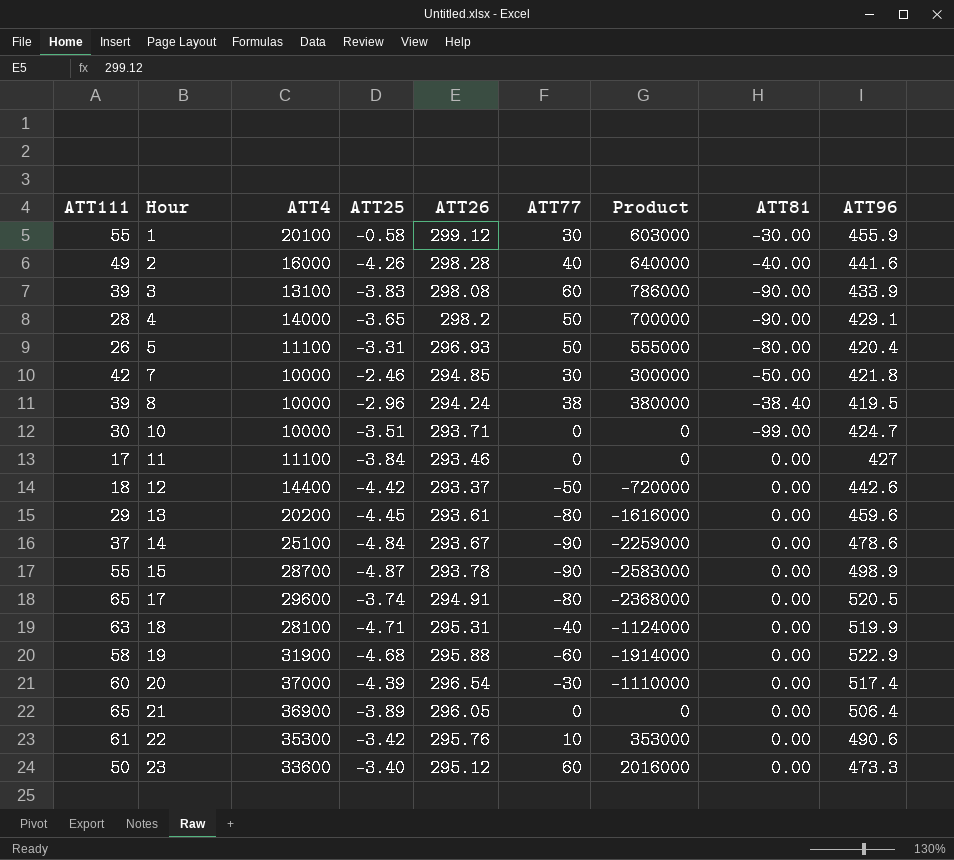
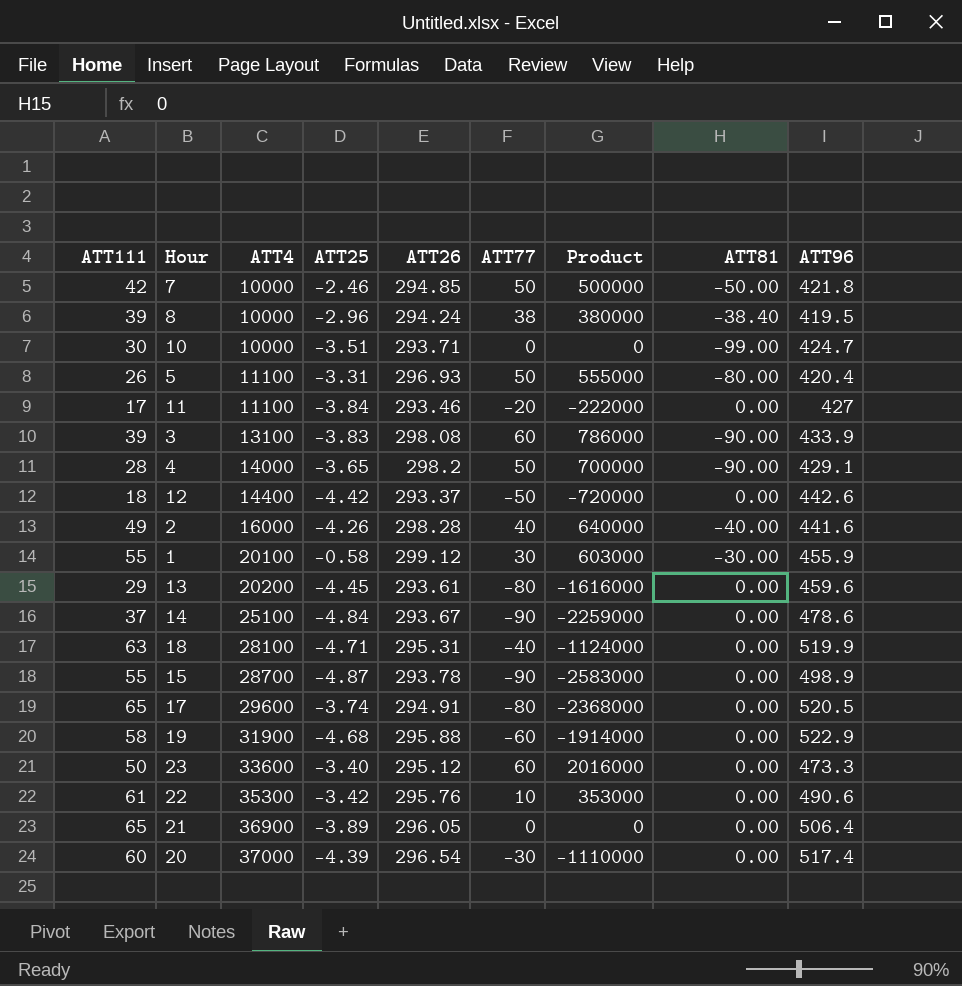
row order: Hour ascending -> ATT4 ascending
7 | ATT77: 30 -> 50
7 | Product: 300000 -> 500000
11 | ATT77: 0 -> -20
11 | Product: 0 -> -222000

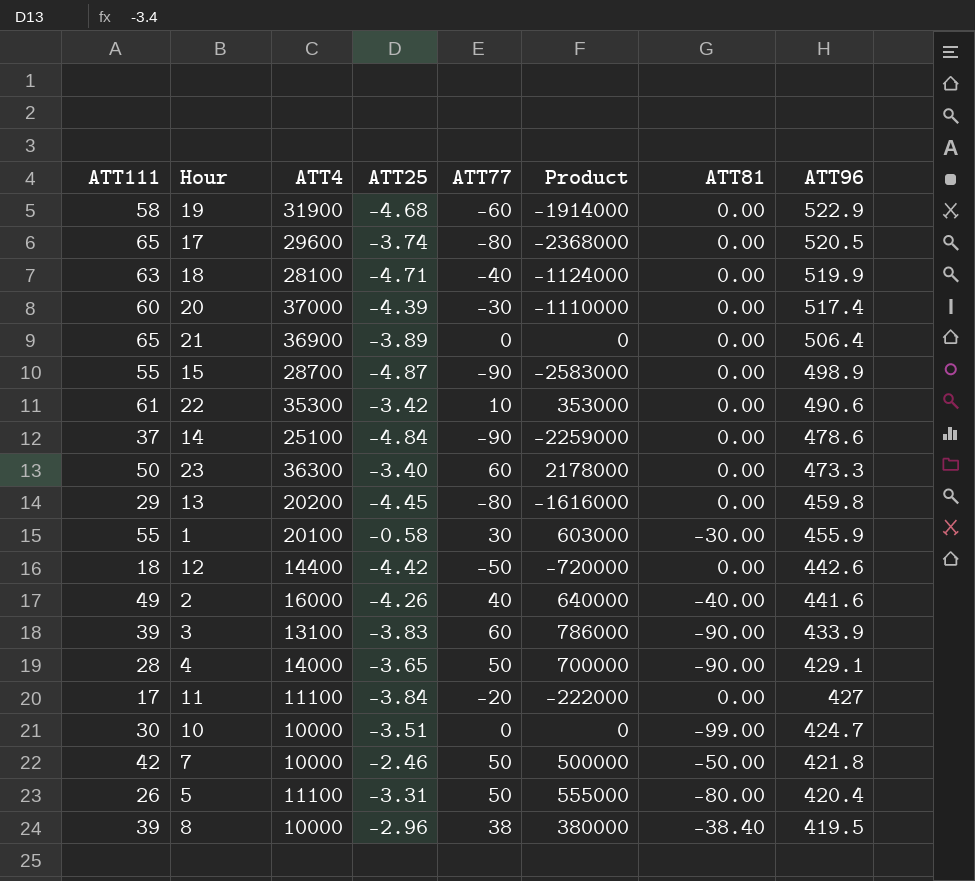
row order: ATT4 ascending -> ATT96 descending
column ATT26 | position: 5 -> none
23 | ATT4: 33600 -> 36300
23 | Product: 2016000 -> 2178000
13 | ATT96: 459.6 -> 459.8

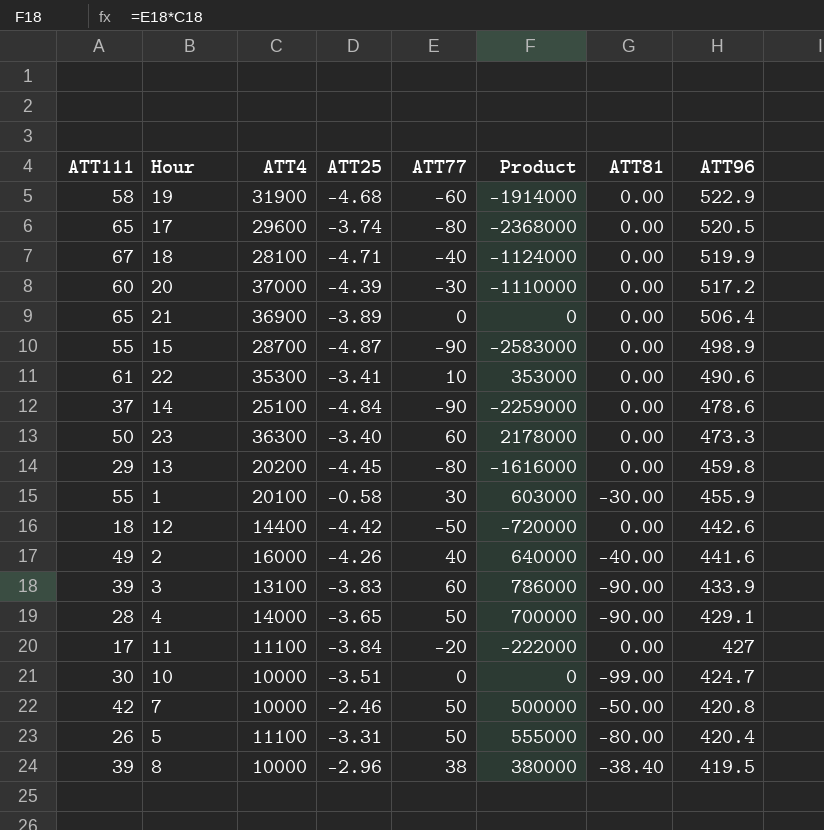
18 | ATT111: 63 -> 67
20 | ATT96: 517.4 -> 517.2
22 | ATT25: -3.42 -> -3.41
7 | ATT96: 421.8 -> 420.8

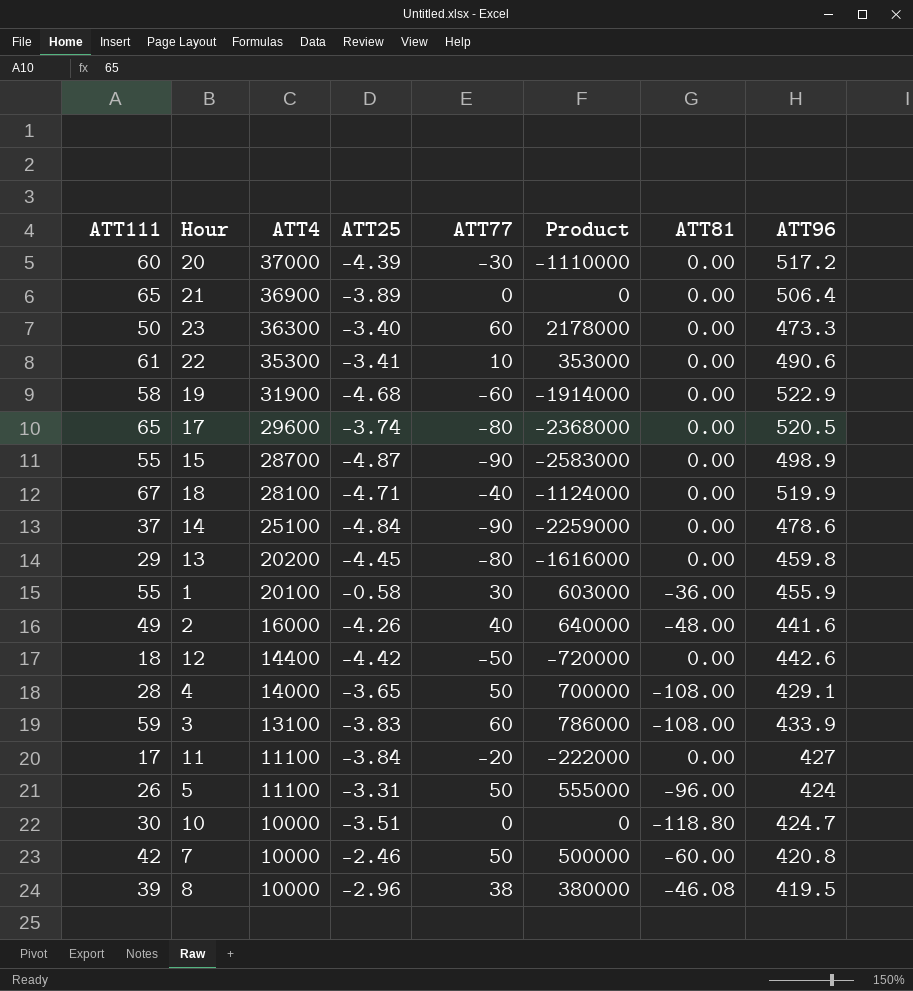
row order: ATT96 descending -> ATT4 descending
1 | ATT81: -30.00 -> -36.00
2 | ATT81: -40.00 -> -48.00
4 | ATT81: -90.00 -> -108.00
3 | ATT111: 39 -> 59
3 | ATT81: -90.00 -> -108.00
5 | ATT81: -80.00 -> -96.00
5 | ATT96: 420.4 -> 424
10 | ATT81: -99.00 -> -118.80
7 | ATT81: -50.00 -> -60.00
8 | ATT81: -38.40 -> -46.08

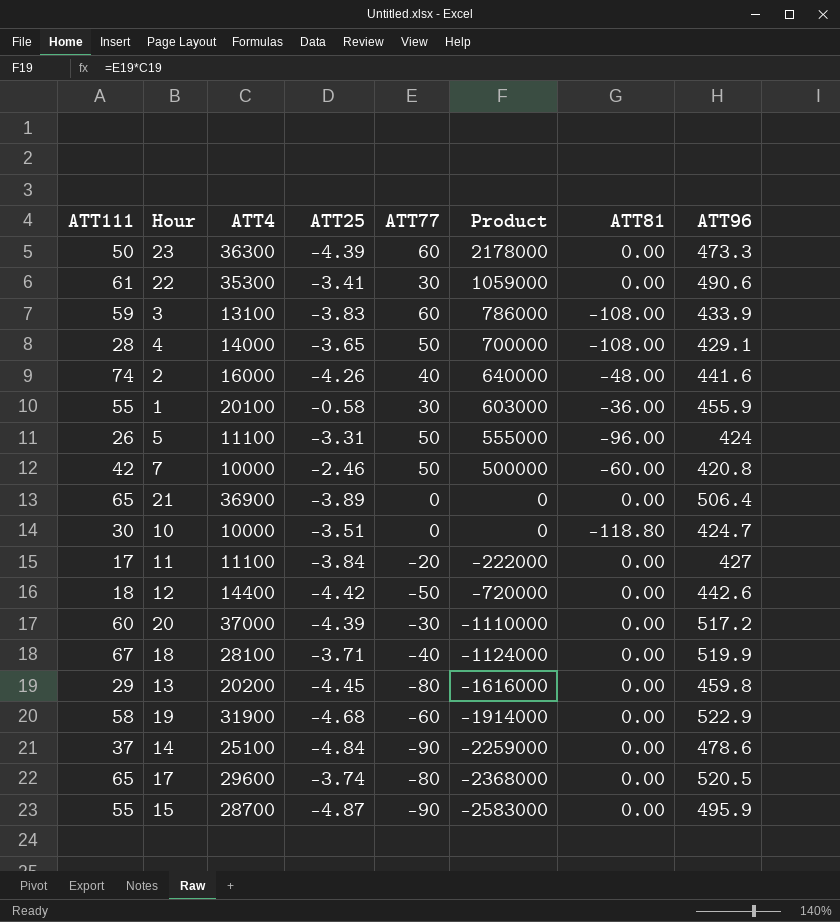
row order: ATT4 descending -> Product descending
row 8: 39 | 10000 | -2.96 | 38 | 380000 | -46.08 | 419.5 -> none
23 | ATT25: -3.40 -> -4.39
22 | ATT77: 10 -> 30
22 | Product: 353000 -> 1059000
2 | ATT111: 49 -> 74
18 | ATT25: -4.71 -> -3.71
15 | ATT96: 498.9 -> 495.9

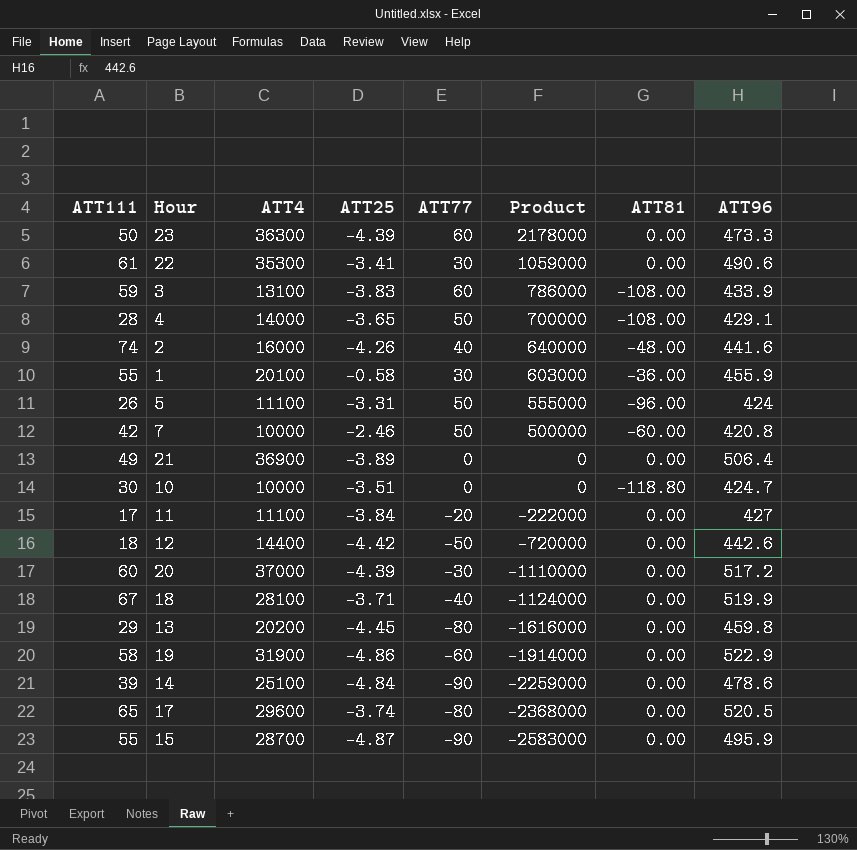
21 | ATT111: 65 -> 49
19 | ATT25: -4.68 -> -4.86
14 | ATT111: 37 -> 39

